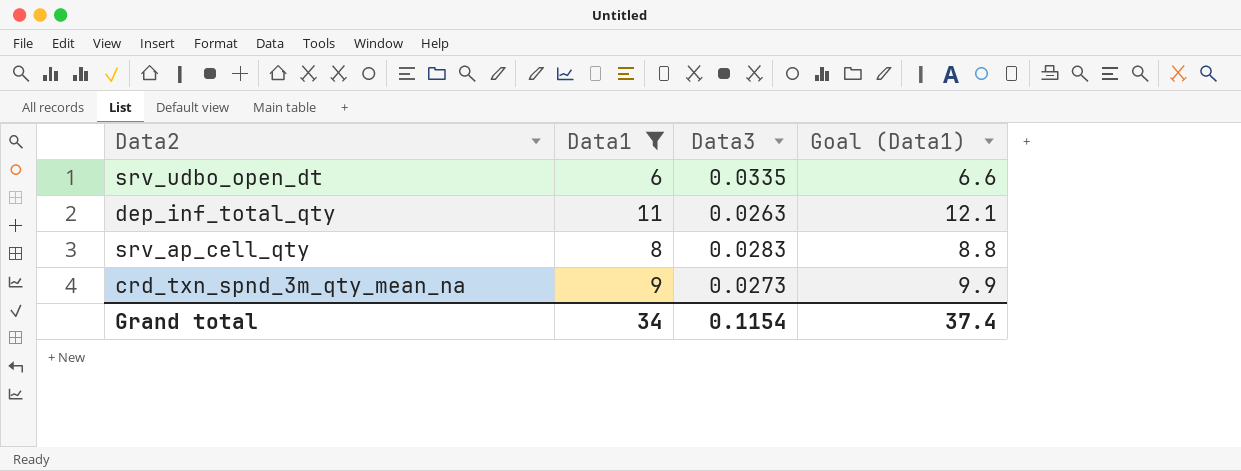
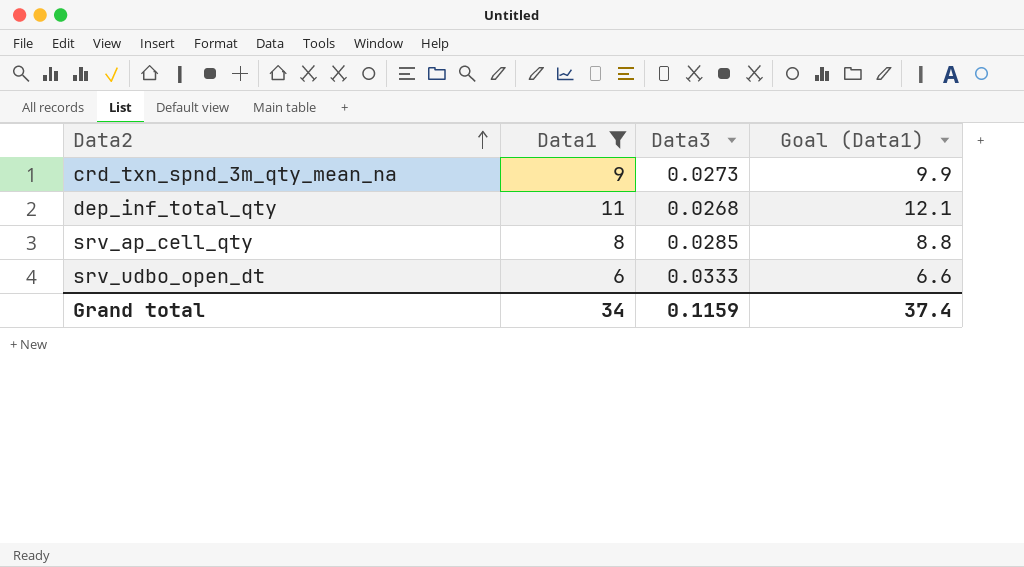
row order: none -> Data2 ascending
dep_inf_total_qty | Data3: 0.0263 -> 0.0268
srv_ap_cell_qty | Data3: 0.0283 -> 0.0285
srv_udbo_open_dt | Data3: 0.0335 -> 0.0333
Grand total | Data3: 0.1154 -> 0.1159

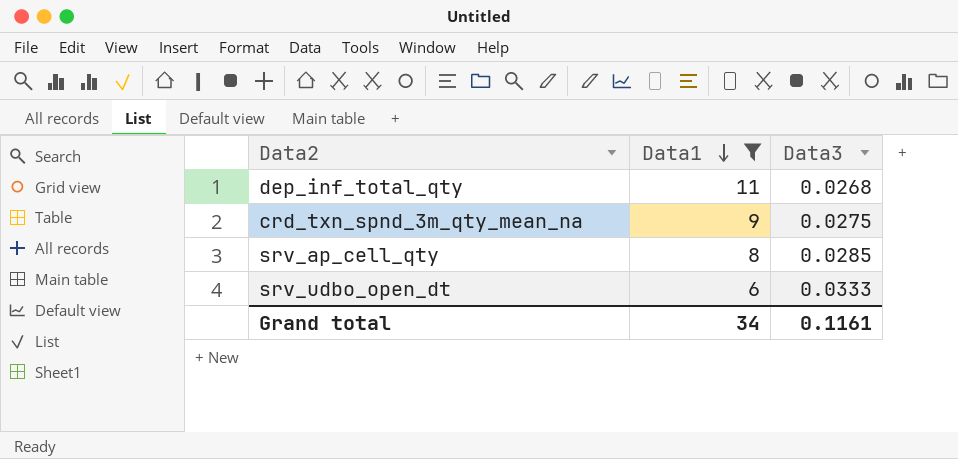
row order: Data2 ascending -> Data1 descending
column Goal (Data1) | formula: [Data1] * 1.1 -> none
crd_txn_spnd_3m_qty_mean_na | Data3: 0.0273 -> 0.0275
Grand total | Data3: 0.1159 -> 0.1161

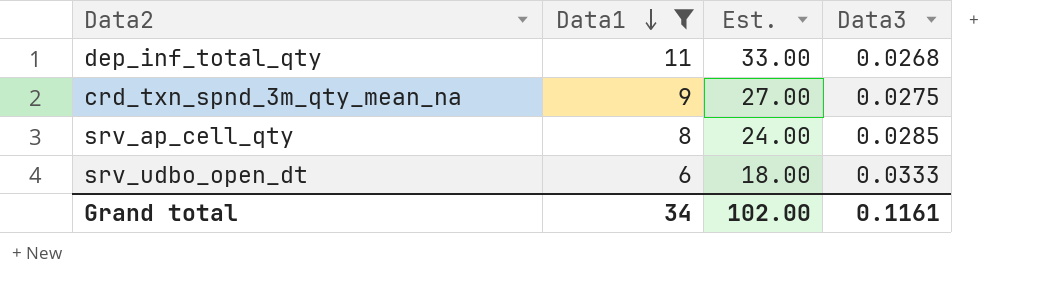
column Est. | formula: none -> [Data1] * 3

